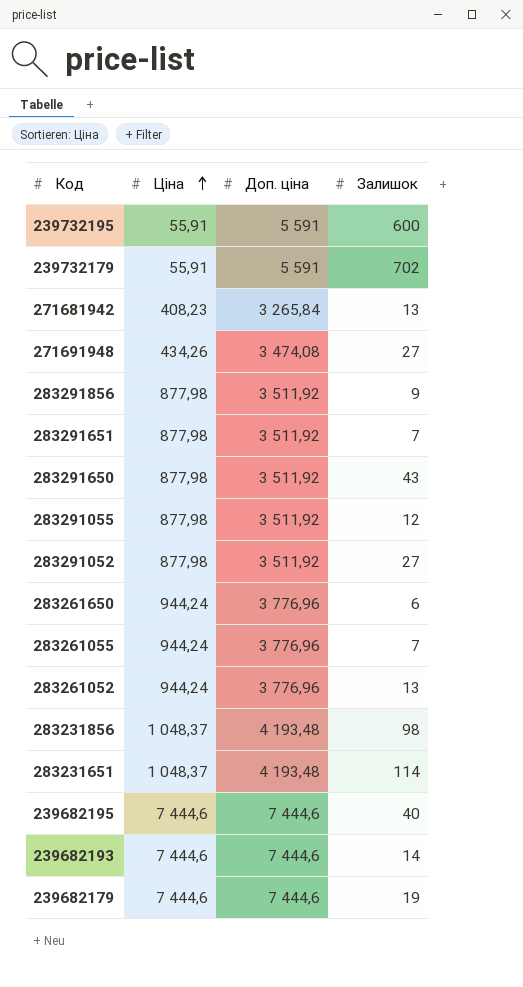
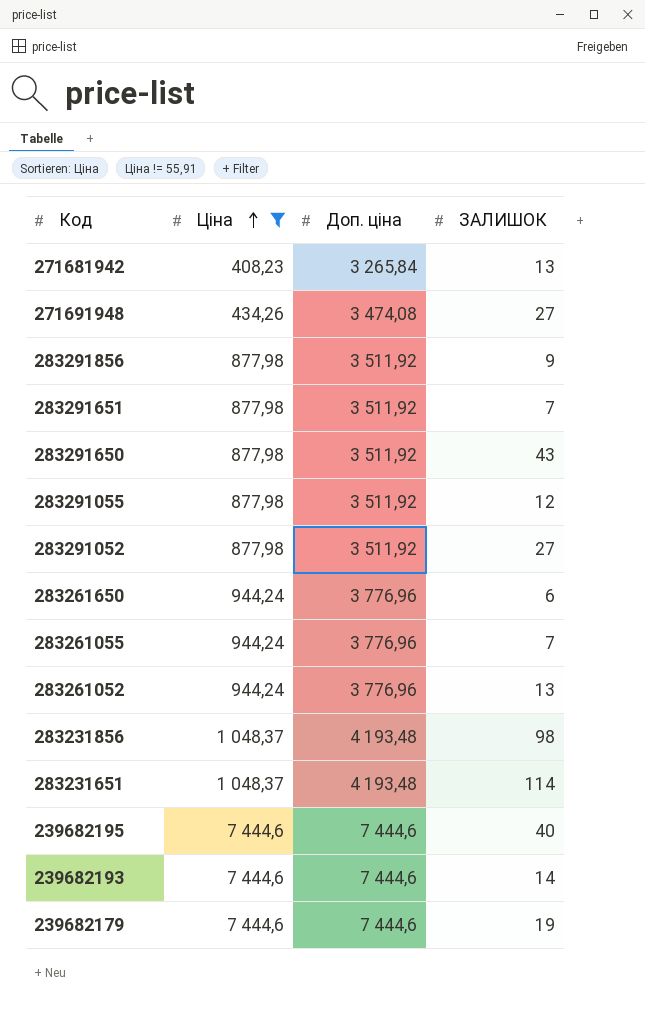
filter: none -> Ціна != 55,91
column name: Залишок -> ЗАЛИШОК

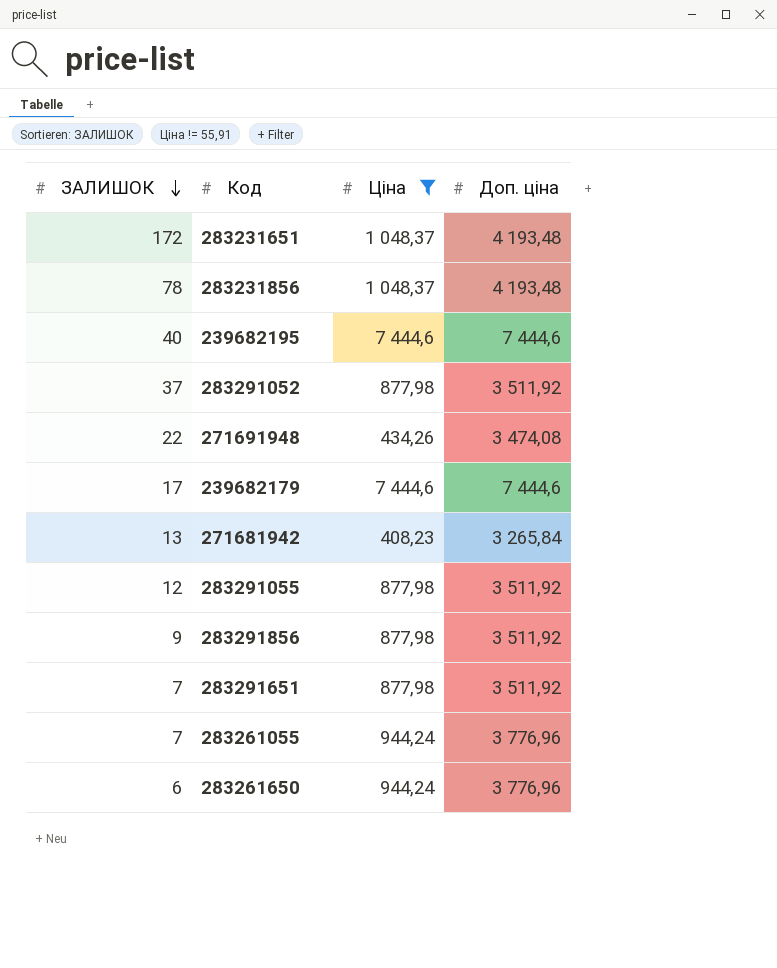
row order: Ціна ascending -> ЗАЛИШОК descending
column ЗАЛИШОК | position: 4 -> 1
row 283291650: 877,98 | 3 511,92 | 43 -> none
row 283261052: 944,24 | 3 776,96 | 13 -> none
row 239682193: 7 444,6 | 7 444,6 | 14 -> none
283231651 | ЗАЛИШОК: 114 -> 172
283231856 | ЗАЛИШОК: 98 -> 78
283291052 | ЗАЛИШОК: 27 -> 37
271691948 | ЗАЛИШОК: 27 -> 22
239682179 | ЗАЛИШОК: 19 -> 17

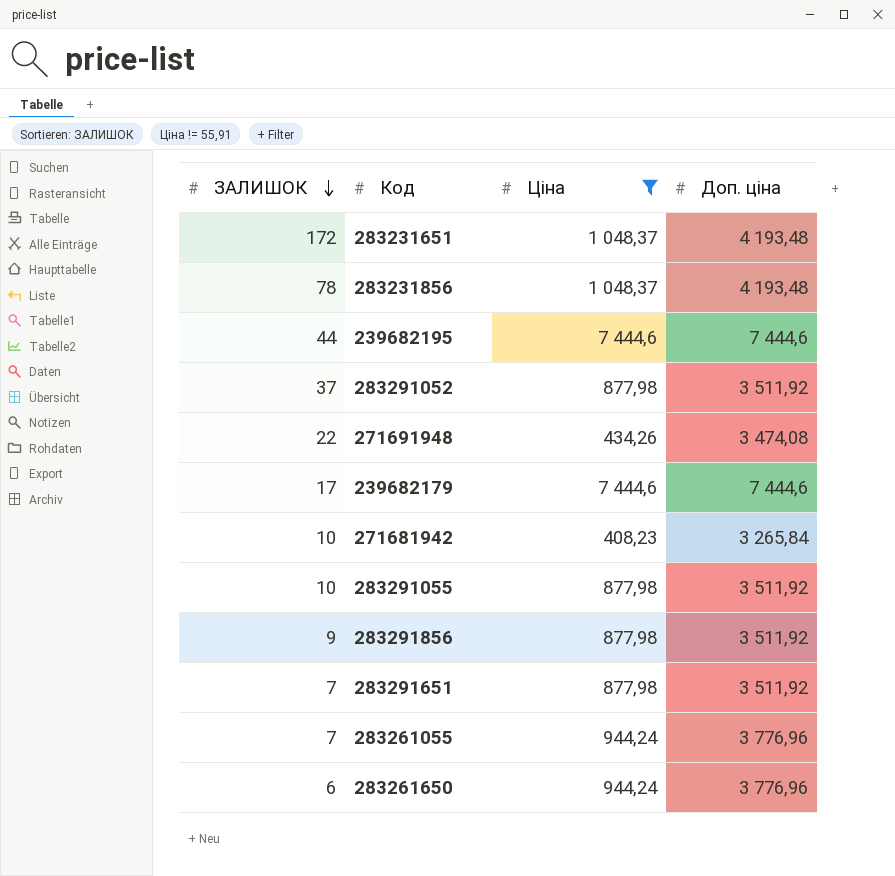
239682195 | ЗАЛИШОК: 40 -> 44
271681942 | ЗАЛИШОК: 13 -> 10
283291055 | ЗАЛИШОК: 12 -> 10

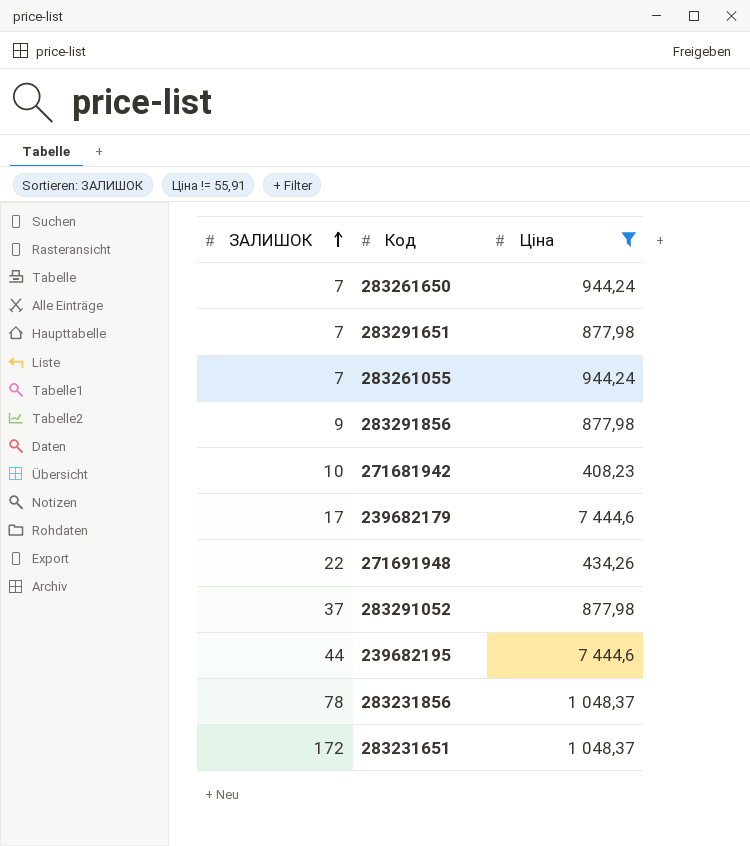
row order: ЗАЛИШОК descending -> ЗАЛИШОК ascending
column Доп. ціна | position: 4 -> none
row 283291055: 10 | 877,98 | 3 511,92 -> none
283261650 | ЗАЛИШОК: 6 -> 7

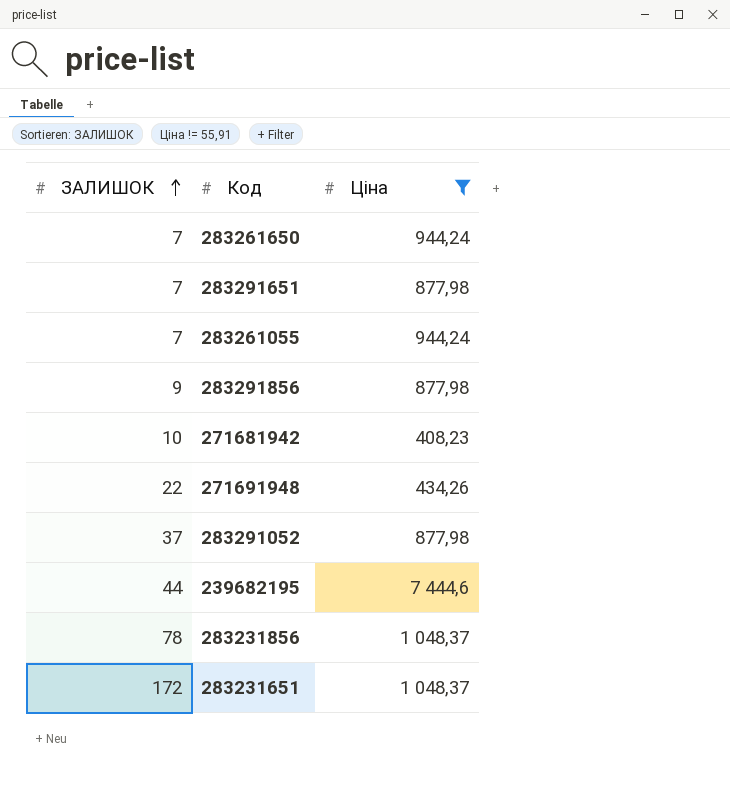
row 239682179: 17 | 7 444,6 -> none

